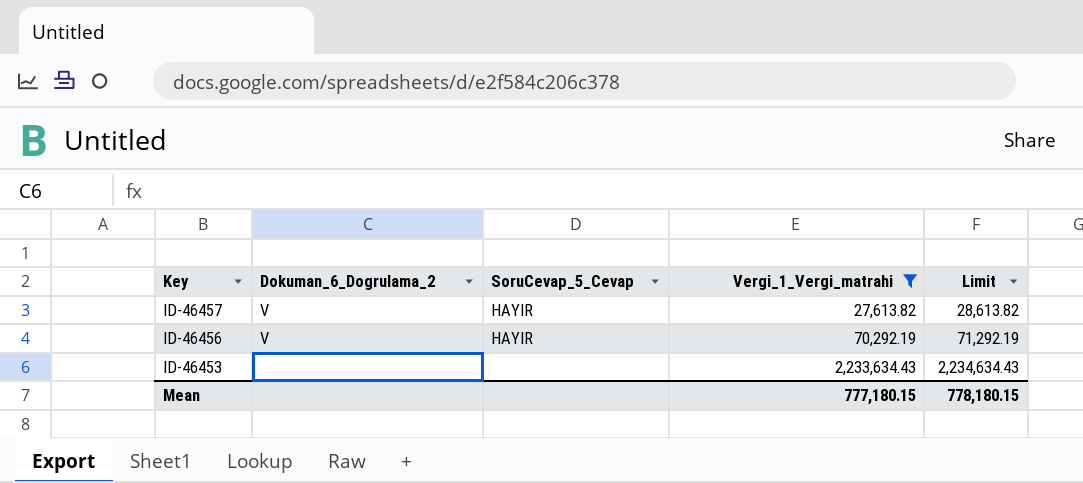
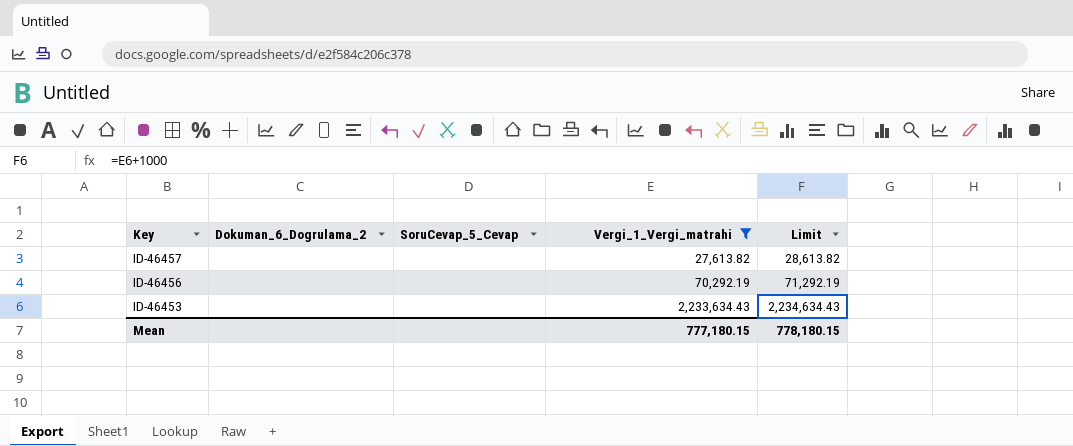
ID-46457 | Dokuman_6_Dogrulama_2: V -> none
ID-46457 | SoruCevap_5_Cevap: HAYIR -> none
ID-46456 | Dokuman_6_Dogrulama_2: V -> none
ID-46456 | SoruCevap_5_Cevap: HAYIR -> none

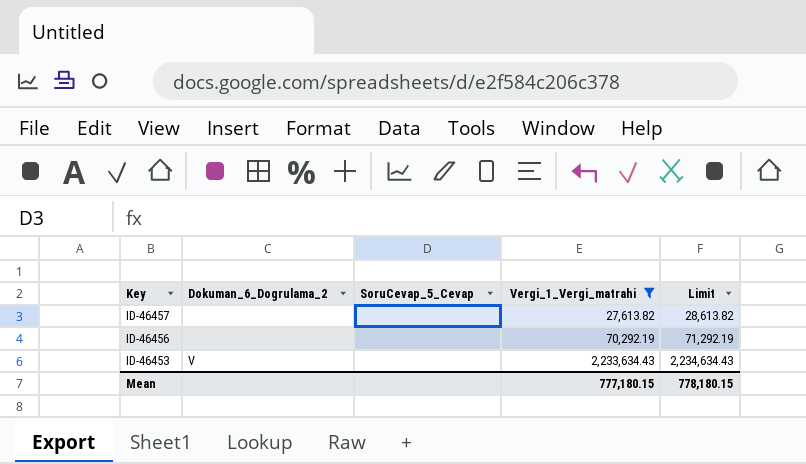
ID-46453 | Dokuman_6_Dogrulama_2: none -> V

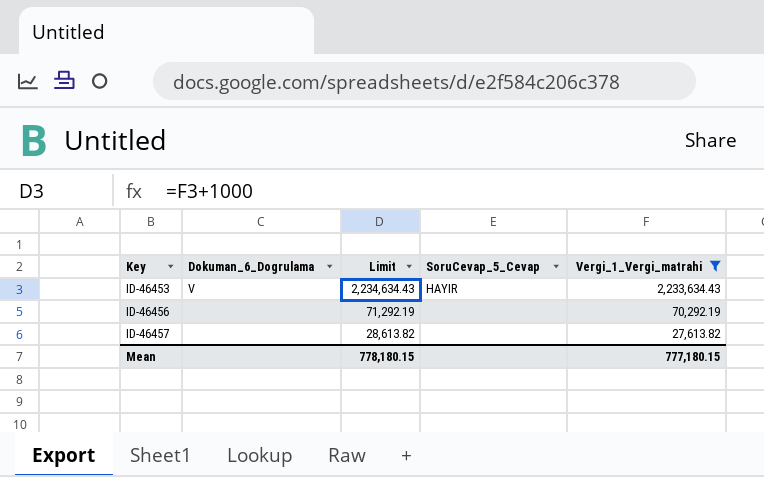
row order: Key descending -> Key ascending
column name: Dokuman_6_Dogrulama_2 -> Dokuman_6_Dogrulama
column Limit | position: 5 -> 3
ID-46453 | SoruCevap_5_Cevap: none -> HAYIR

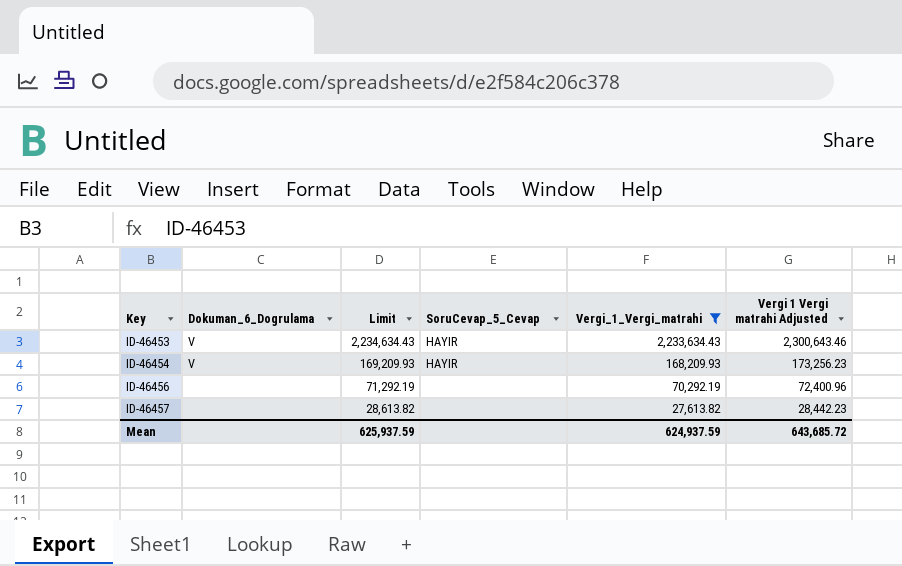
column Vergi 1 Vergi matrahi Adjusted | formula: none -> [Vergi_1_Vergi_matrahi] * 1.03
row ID-46454: none -> V | 169,209.93 | HAYIR | 168,209.93 | 173,256.23
Mean | Limit: 778,180.15 -> 625,937.59
Mean | Vergi_1_Vergi_matrahi: 777,180.15 -> 624,937.59

